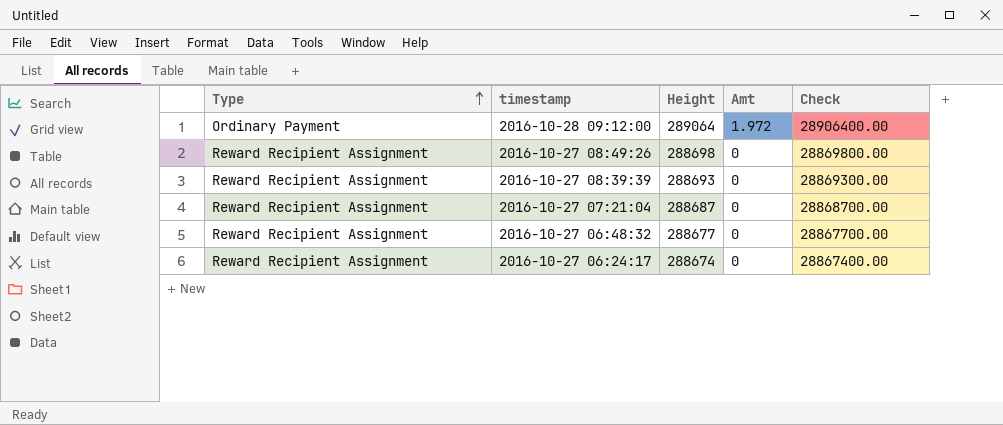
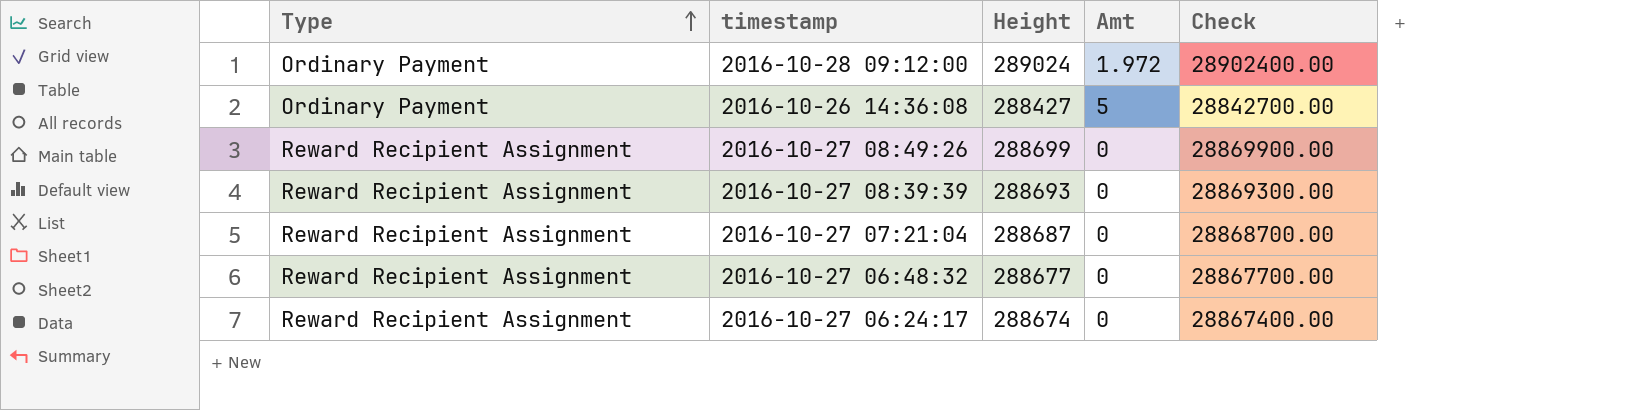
2016-10-28 09:12:00 | Height: 289064 -> 289024
2016-10-28 09:12:00 | Check: 28906400.00 -> 28902400.00
row 2016-10-26 14:36:08: none -> Ordinary Payment | 288427 | 5 | 28842700.00
2016-10-27 08:49:26 | Height: 288698 -> 288699
2016-10-27 08:49:26 | Check: 28869800.00 -> 28869900.00

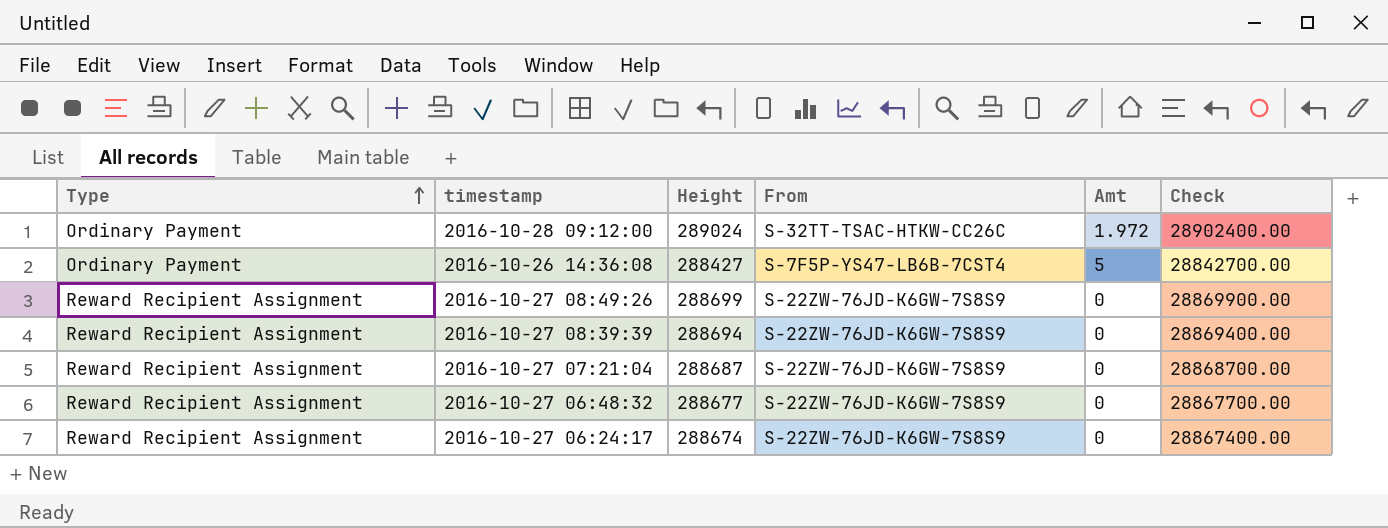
column From | position: none -> 4
2016-10-27 08:39:39 | Height: 288693 -> 288694
2016-10-27 08:39:39 | Check: 28869300.00 -> 28869400.00

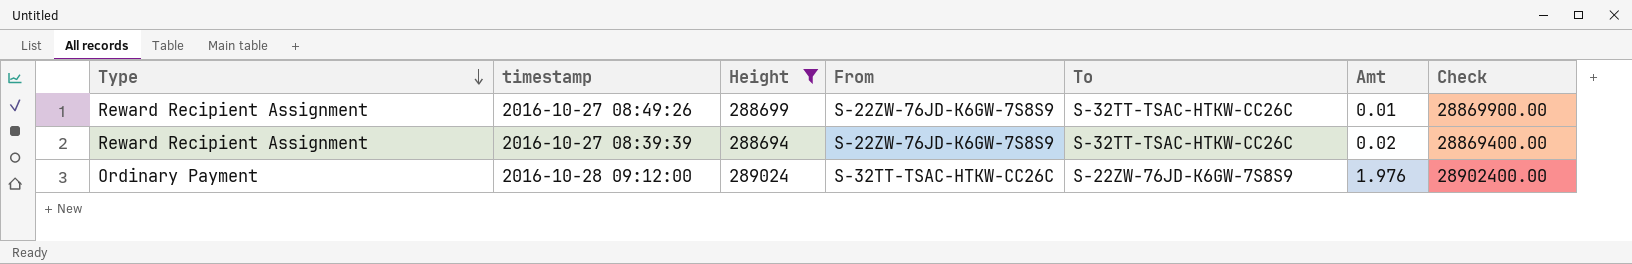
filter: none -> Height >= 288694
row order: Type ascending -> Type descending
column To | position: none -> 5
2016-10-27 08:49:26 | Amt: 0 -> 0.01
2016-10-27 08:39:39 | Amt: 0 -> 0.02
2016-10-28 09:12:00 | Amt: 1.972 -> 1.976

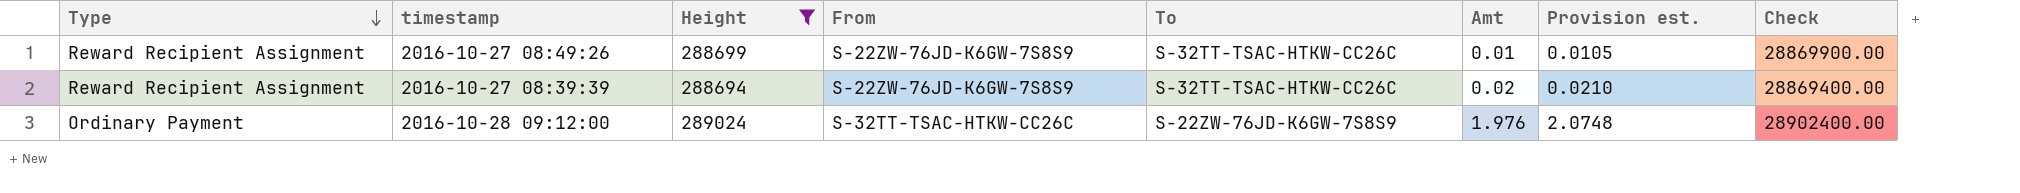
column Provision est. | formula: none -> [Amt] * 1.05

